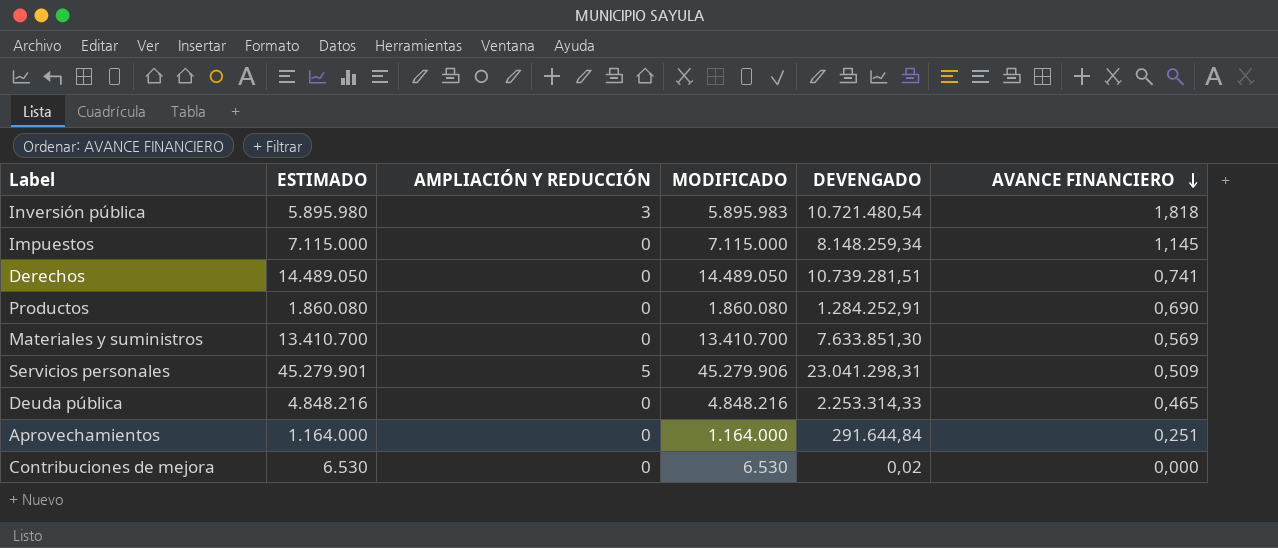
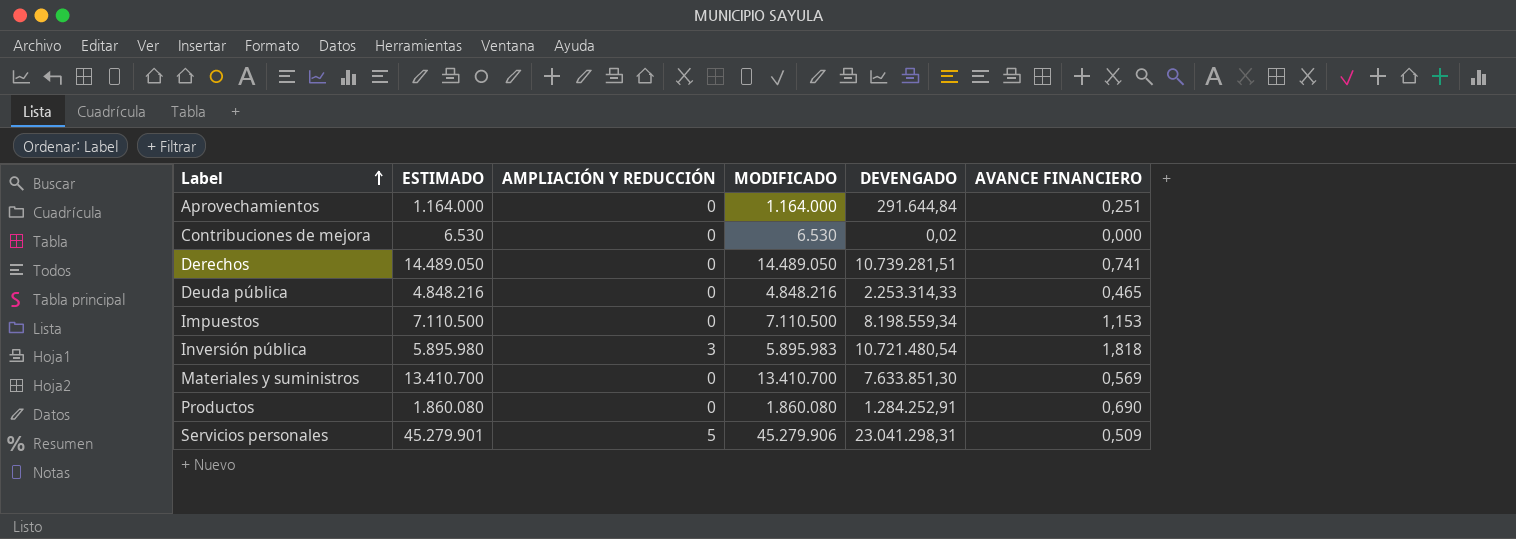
row order: AVANCE FINANCIERO descending -> Label ascending
Impuestos | ESTIMADO: 7.115.000 -> 7.110.500
Impuestos | MODIFICADO: 7.115.000 -> 7.110.500
Impuestos | DEVENGADO: 8.148.259,34 -> 8.198.559,34
Impuestos | AVANCE FINANCIERO: 1,145 -> 1,153

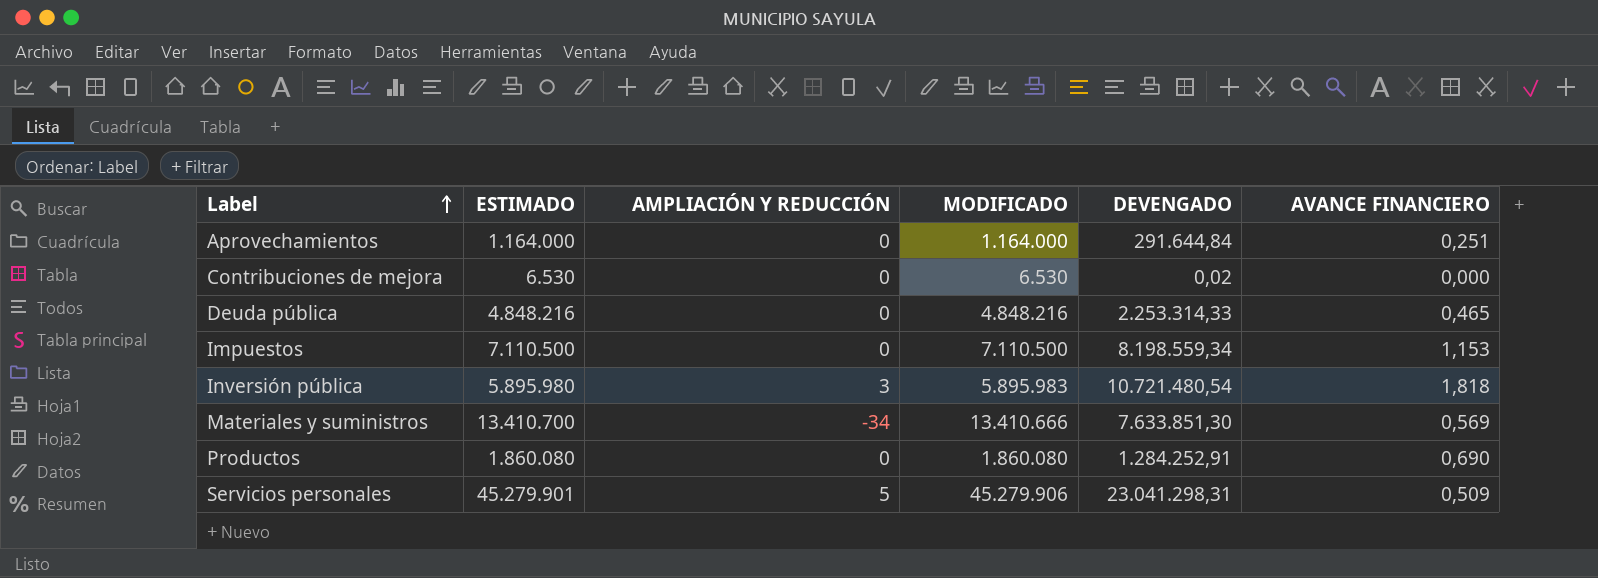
row Derechos: 14.489.050 | 0 | 14.489.050 | 10.739.281,51 | 0,741 -> none
Materiales y suministros | AMPLIACIÓN Y REDUCCIÓN: 0 -> -34
Materiales y suministros | MODIFICADO: 13.410.700 -> 13.410.666

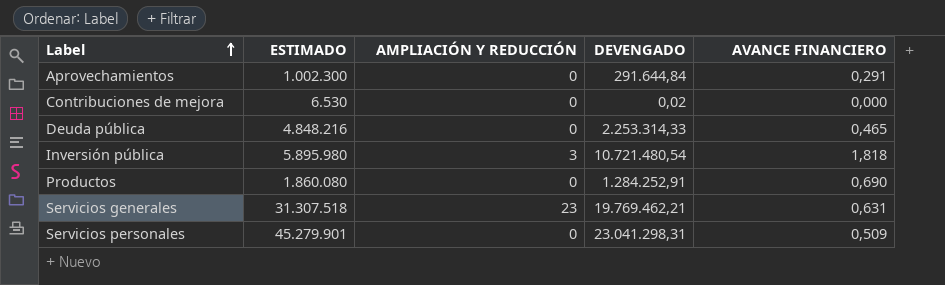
column MODIFICADO | formula: [ESTIMADO] + [AMPLIACIÓN Y REDUCCIÓN] -> none
row Impuestos: 7.110.500 | 0 | 7.110.500 | 8.198.559,34 | 1,153 -> none
row Materiales y suministros: 13.410.700 | -34 | 13.410.666 | 7.633.851,30 | 0,569 -> none
Aprovechamientos | ESTIMADO: 1.164.000 -> 1.002.300
Aprovechamientos | AVANCE FINANCIERO: 0,251 -> 0,291
row Servicios generales: none -> 31.307.518 | 23 | 19.769.462,21 | 0,631
Servicios personales | AMPLIACIÓN Y REDUCCIÓN: 5 -> 0

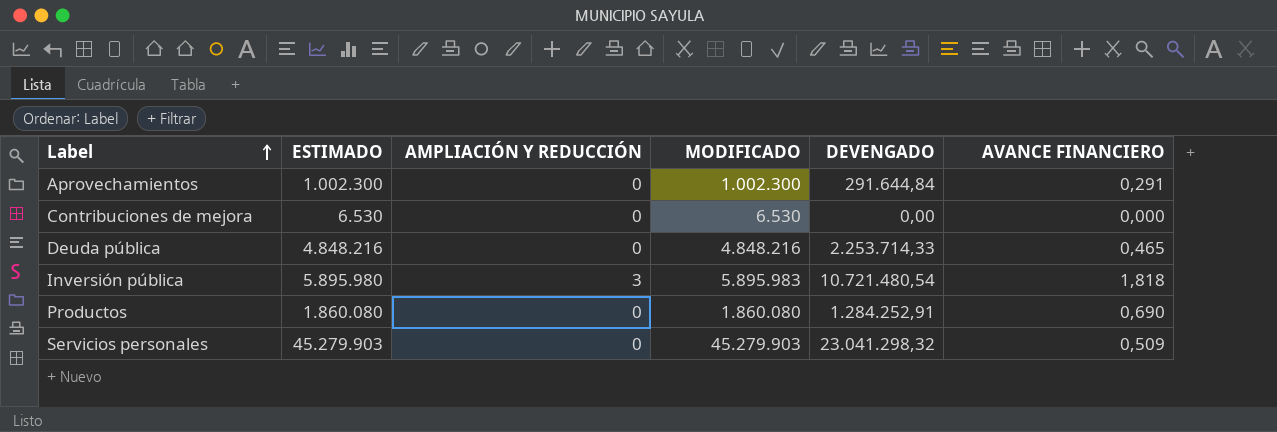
column MODIFICADO | formula: none -> [ESTIMADO] + [AMPLIACIÓN Y REDUCCIÓN]
row Servicios generales: 31.307.518 | 23 | 19.769.462,21 | 0,631 -> none
Contribuciones de mejora | DEVENGADO: 0,02 -> 0,00
Deuda pública | DEVENGADO: 2.253.314,33 -> 2.253.714,33
Servicios personales | ESTIMADO: 45.279.901 -> 45.279.903
Servicios personales | DEVENGADO: 23.041.298,31 -> 23.041.298,32

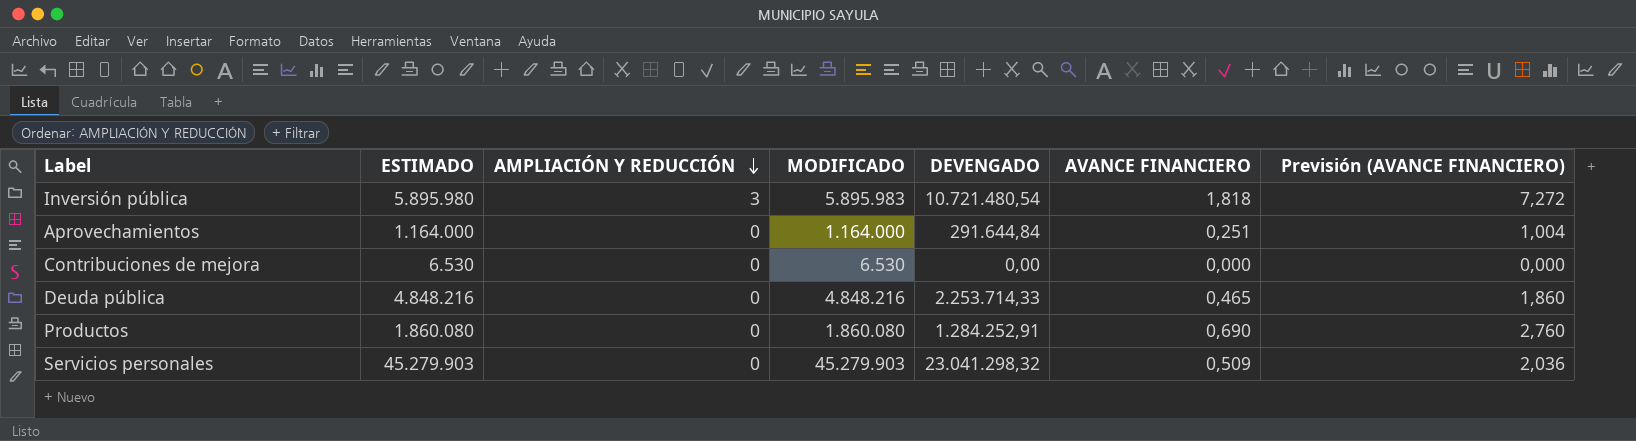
row order: Label ascending -> AMPLIACIÓN Y REDUCCIÓN descending
column Previsión (AVANCE FINANCIERO) | formula: none -> [AVANCE FINANCIERO] * 4
Aprovechamientos | ESTIMADO: 1.002.300 -> 1.164.000
Aprovechamientos | MODIFICADO: 1.002.300 -> 1.164.000
Aprovechamientos | AVANCE FINANCIERO: 0,291 -> 0,251

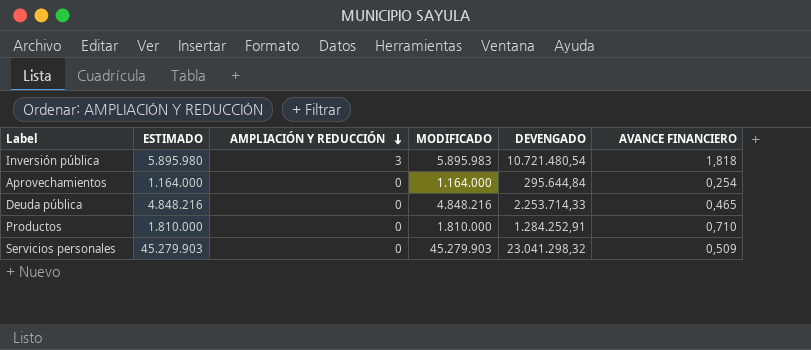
column Previsión (AVANCE FINANCIERO) | formula: [AVANCE FINANCIERO] * 4 -> none
row Contribuciones de mejora: 6.530 | 0 | 6.530 | 0,00 | 0,000 | 0,000 -> none
Aprovechamientos | DEVENGADO: 291.644,84 -> 295.644,84
Aprovechamientos | AVANCE FINANCIERO: 0,251 -> 0,254
Productos | ESTIMADO: 1.860.080 -> 1.810.000
Productos | MODIFICADO: 1.860.080 -> 1.810.000
Productos | AVANCE FINANCIERO: 0,690 -> 0,710

